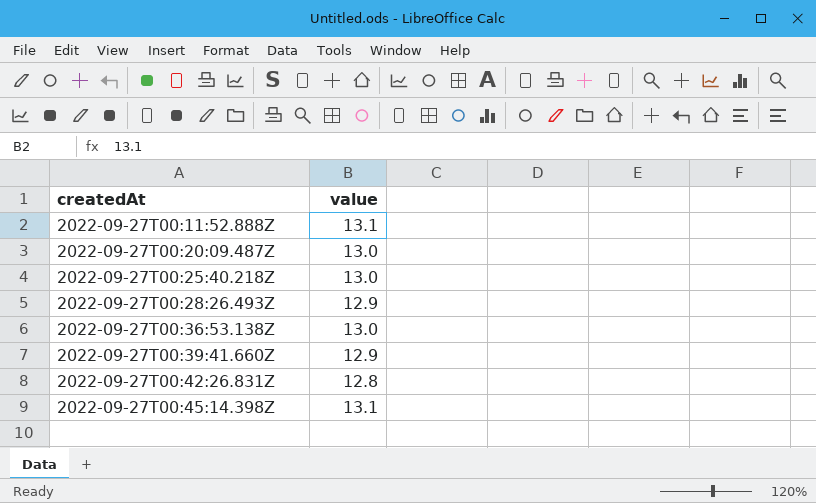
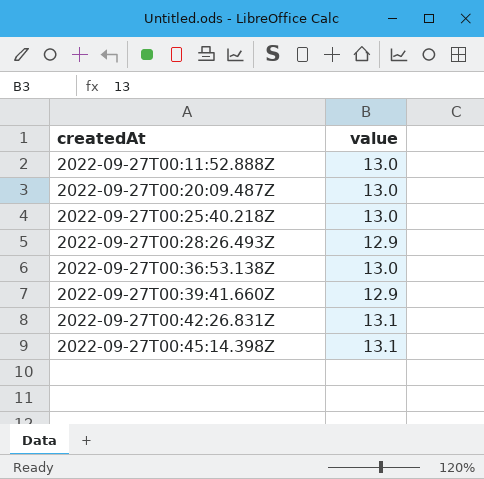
2022-09-27T00:11:52.888Z | value: 13.1 -> 13.0
2022-09-27T00:42:26.831Z | value: 12.8 -> 13.1

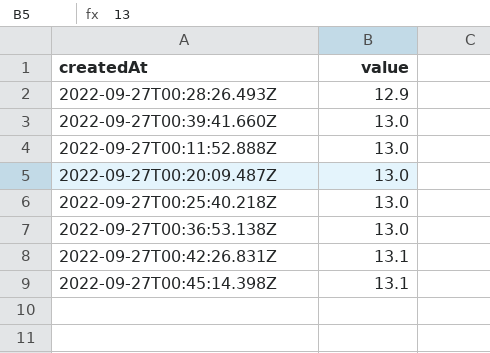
row order: createdAt ascending -> value ascending
2022-09-27T00:39:41.660Z | value: 12.9 -> 13.0

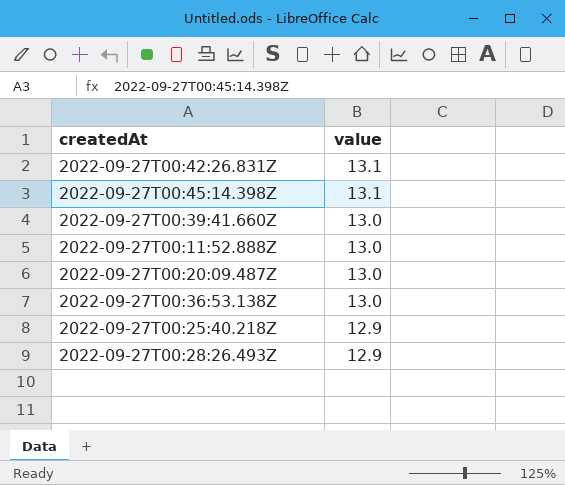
row order: value ascending -> value descending
2022-09-27T00:25:40.218Z | value: 13.0 -> 12.9

